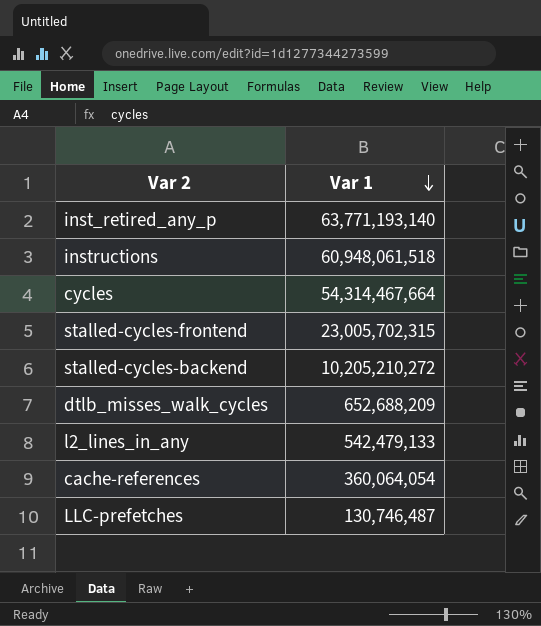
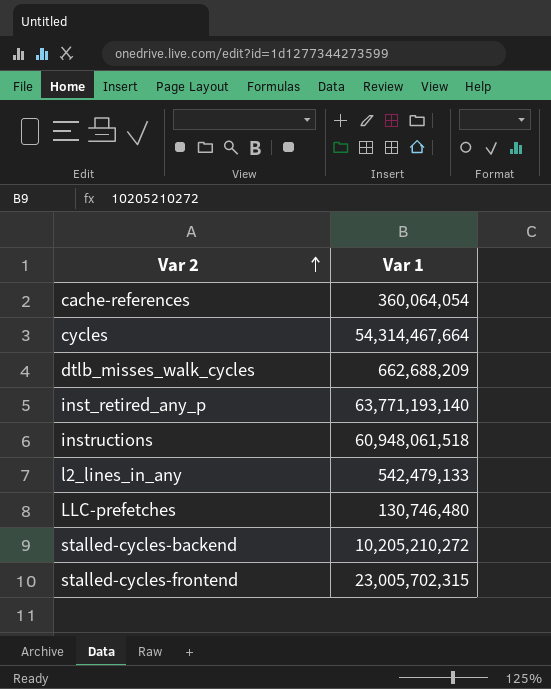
row order: Var 1 descending -> Var 2 ascending
dtlb_misses_walk_cycles | Var 1: 652,688,209 -> 662,688,209
LLC-prefetches | Var 1: 130,746,487 -> 130,746,480

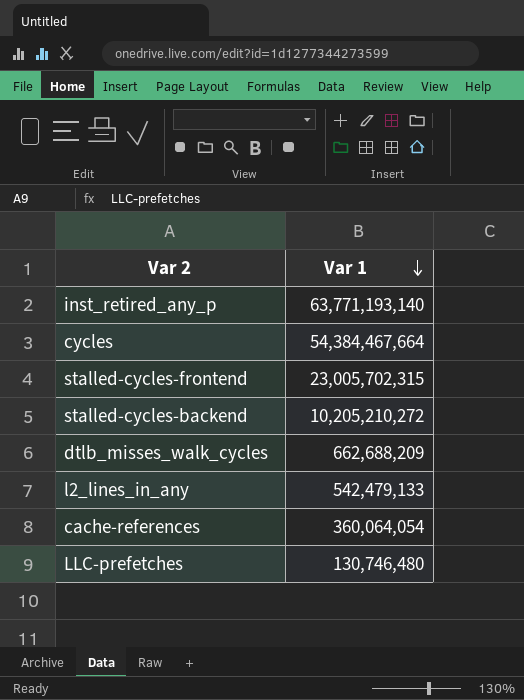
row order: Var 2 ascending -> Var 1 descending
row instructions: 60,948,061,518 -> none
cycles | Var 1: 54,314,467,664 -> 54,384,467,664

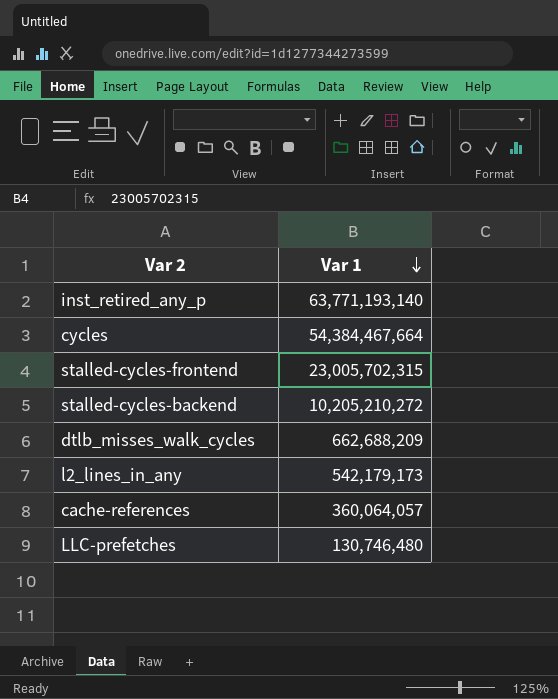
l2_lines_in_any | Var 1: 542,479,133 -> 542,179,173
cache-references | Var 1: 360,064,054 -> 360,064,057

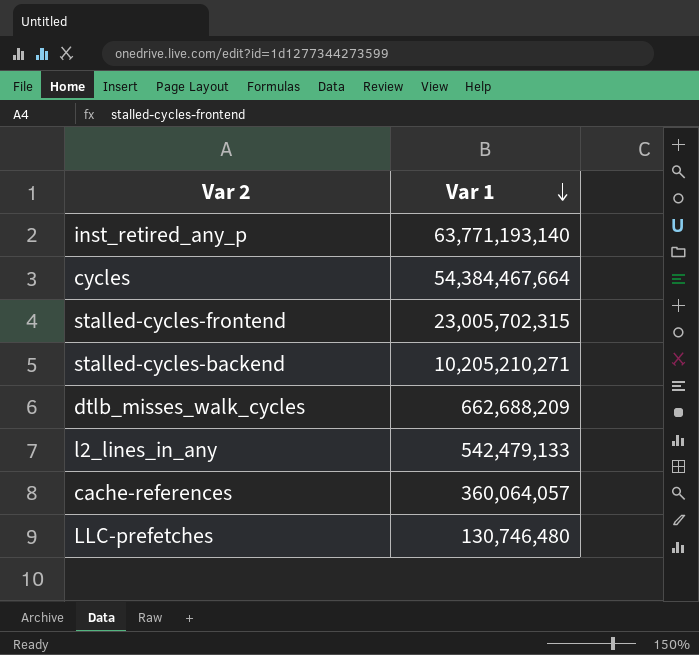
stalled-cycles-backend | Var 1: 10,205,210,272 -> 10,205,210,271
l2_lines_in_any | Var 1: 542,179,173 -> 542,479,133

